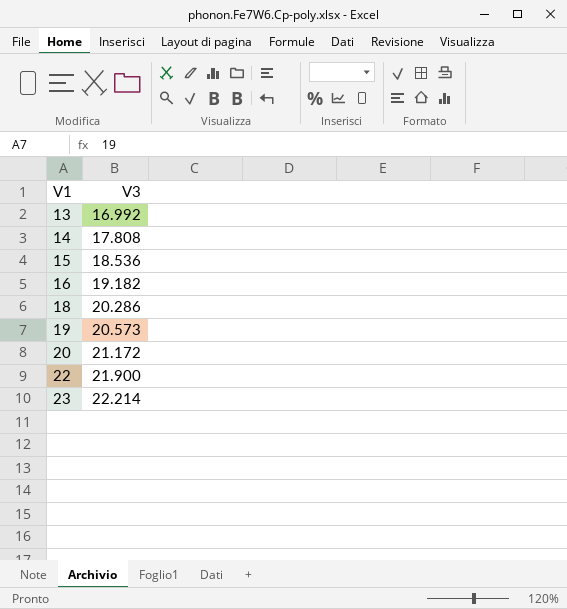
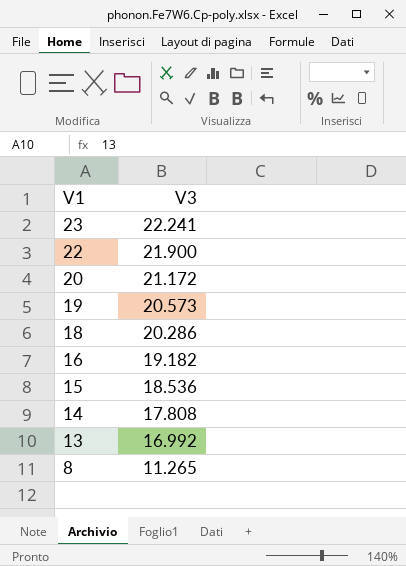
row order: V1 ascending -> V1 descending
23 | V3: 22.214 -> 22.241
row 8: none -> 11.265

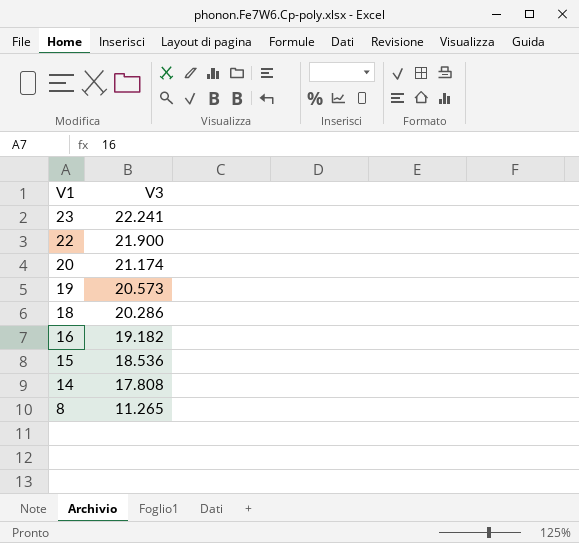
row 13: 16.992 -> none
20 | V3: 21.172 -> 21.174

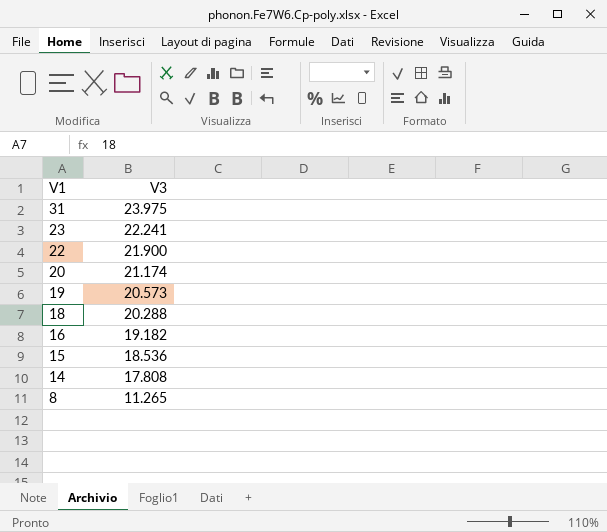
row 31: none -> 23.975
18 | V3: 20.286 -> 20.288

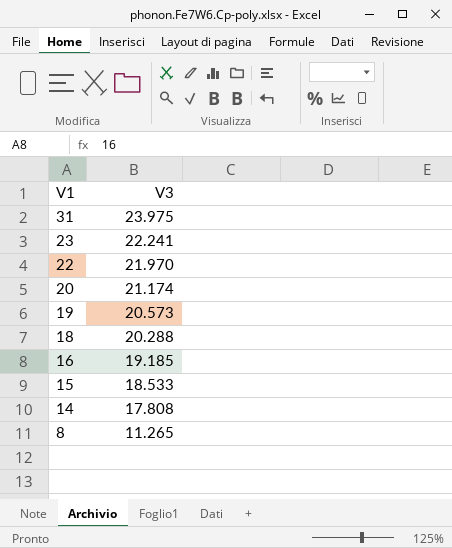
22 | V3: 21.900 -> 21.970
16 | V3: 19.182 -> 19.185
15 | V3: 18.536 -> 18.533

